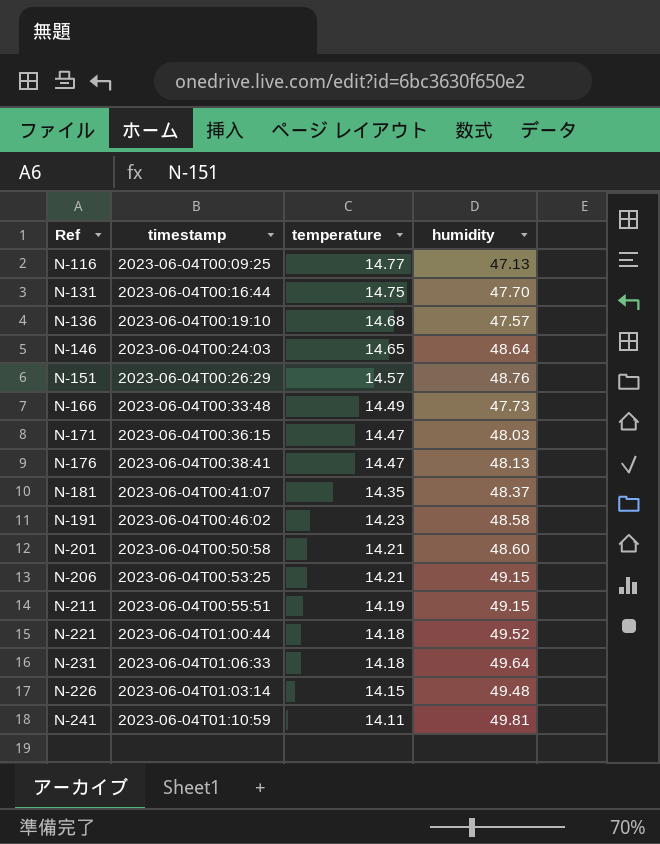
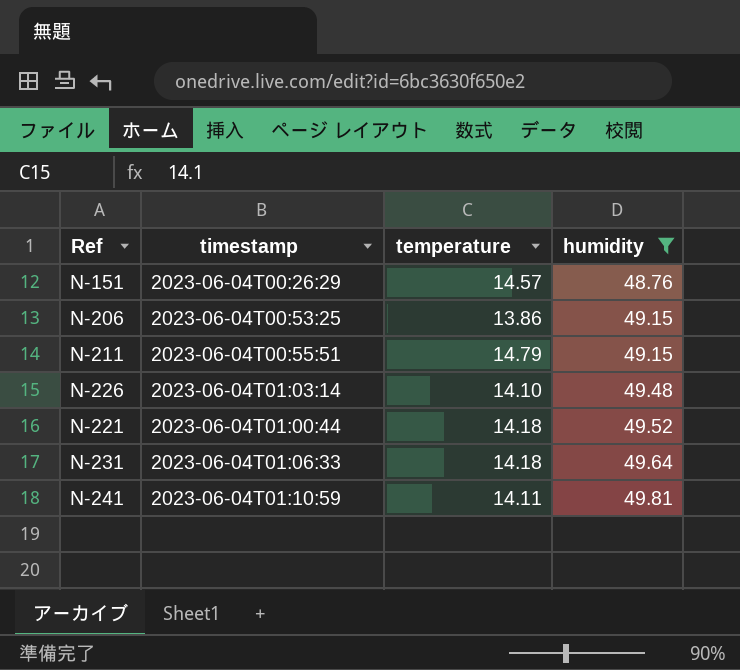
filter: none -> humidity >= 48.76
row order: temperature descending -> humidity ascending
N-206 | temperature: 14.21 -> 13.86
N-211 | temperature: 14.19 -> 14.79
N-226 | temperature: 14.15 -> 14.10

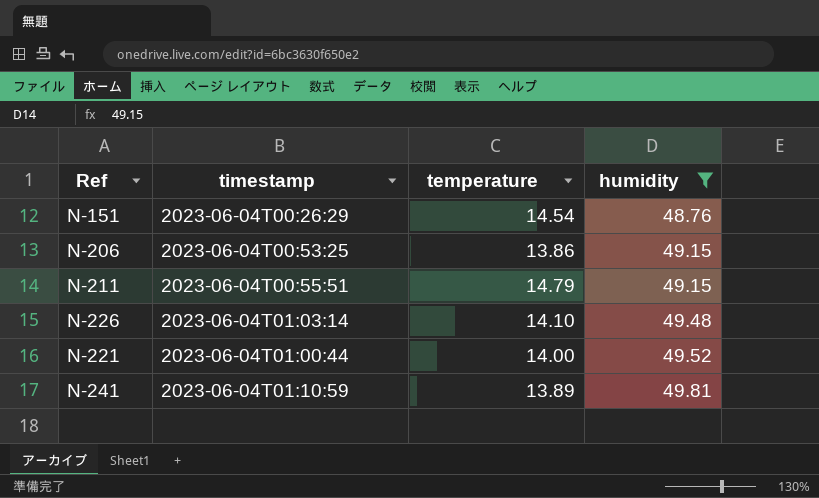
row N-231: 2023-06-04T01:06:33 | 14.18 | 49.64 -> none
N-151 | temperature: 14.57 -> 14.54
N-221 | temperature: 14.18 -> 14.00
N-241 | temperature: 14.11 -> 13.89

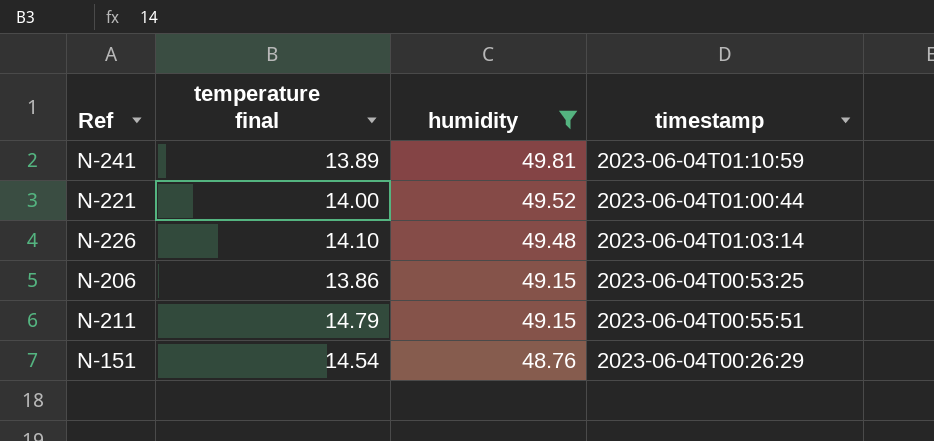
row order: humidity ascending -> humidity descending
column name: temperature -> temperature final
column timestamp | position: 2 -> 4

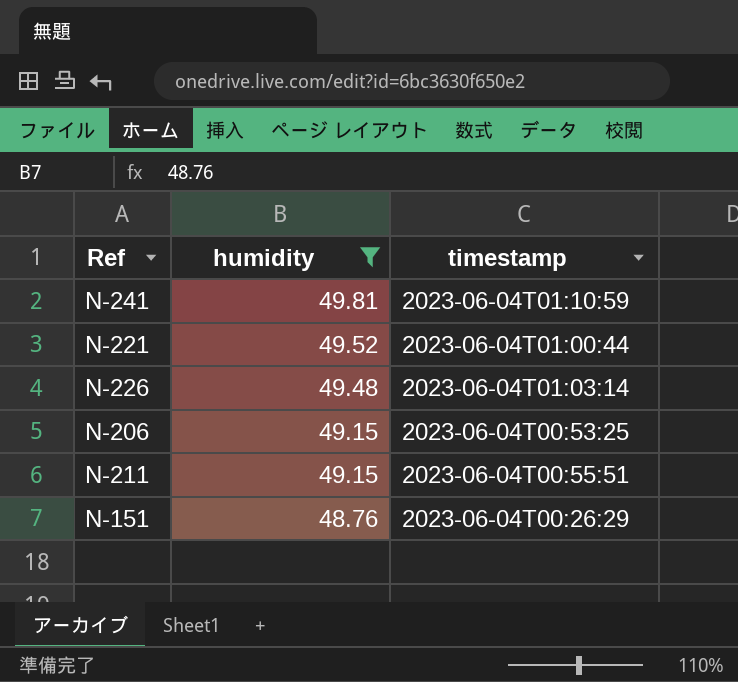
column temperature final | position: 2 -> none

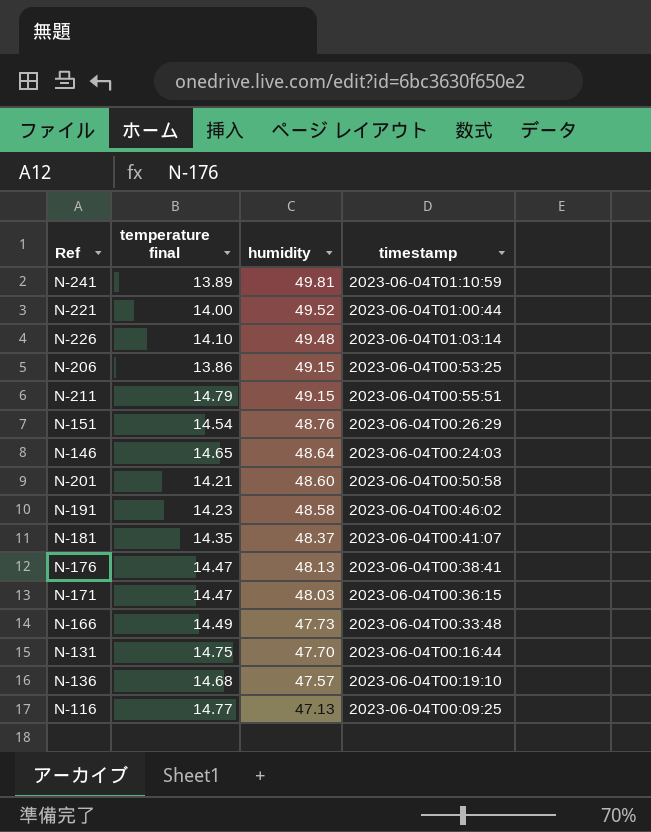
filter: humidity >= 48.76 -> none
column temperature final | position: none -> 2

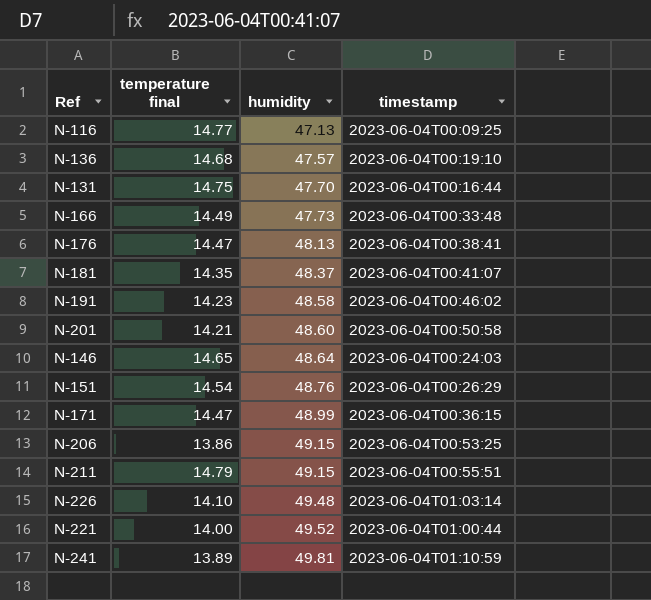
row order: humidity descending -> humidity ascending
N-171 | humidity: 48.03 -> 48.99

